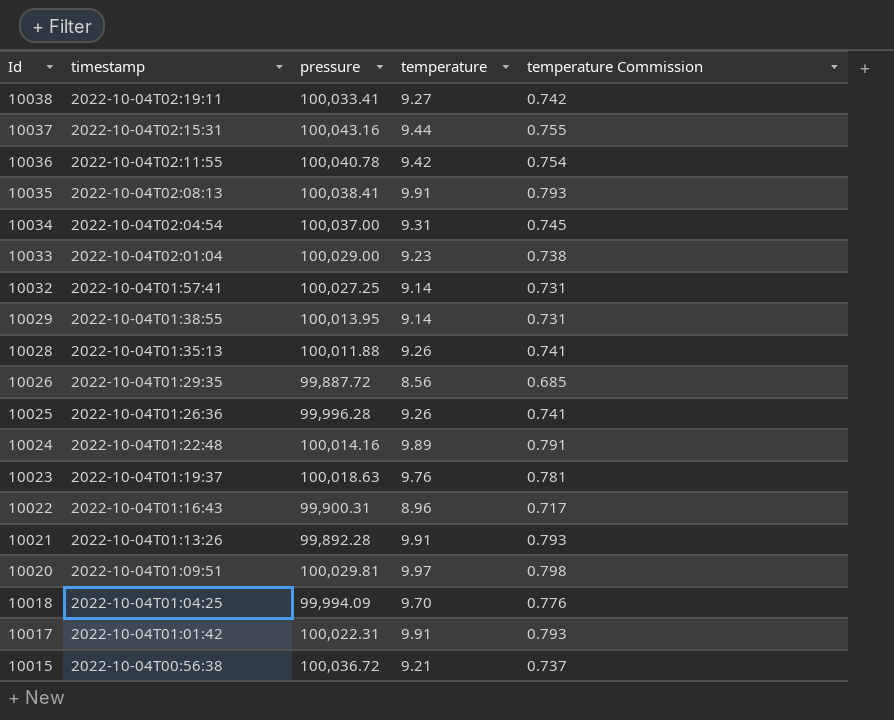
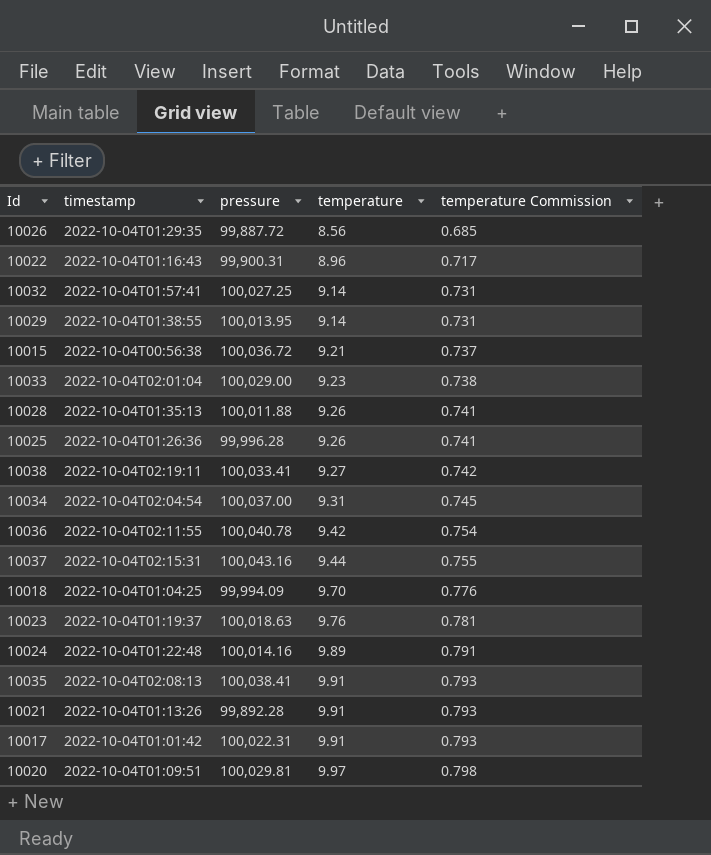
row order: Id descending -> temperature ascending

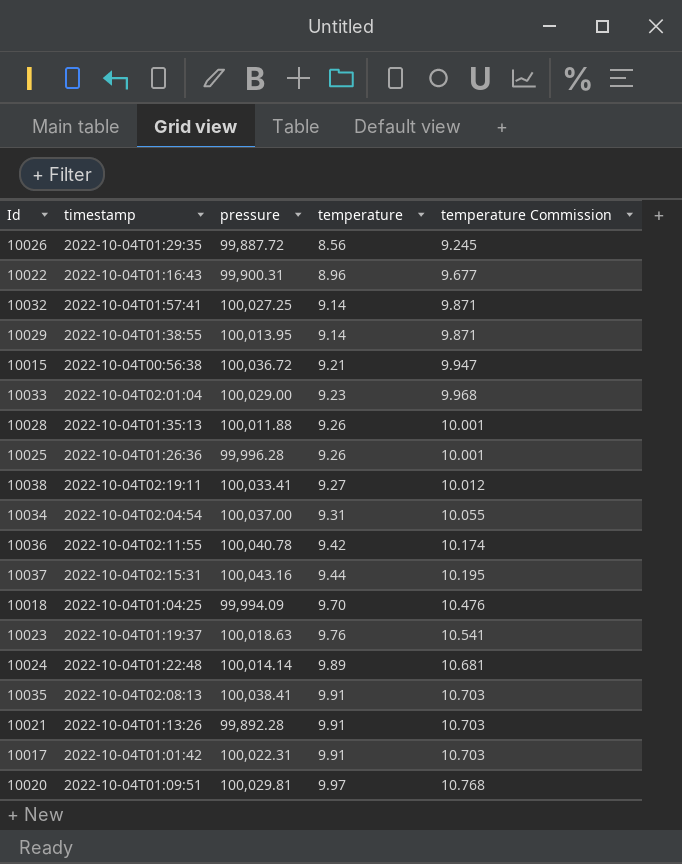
column temperature Commission | formula: [temperature] * 0.08 -> [temperature] * 1.08
10024 | pressure: 100,014.16 -> 100,014.14

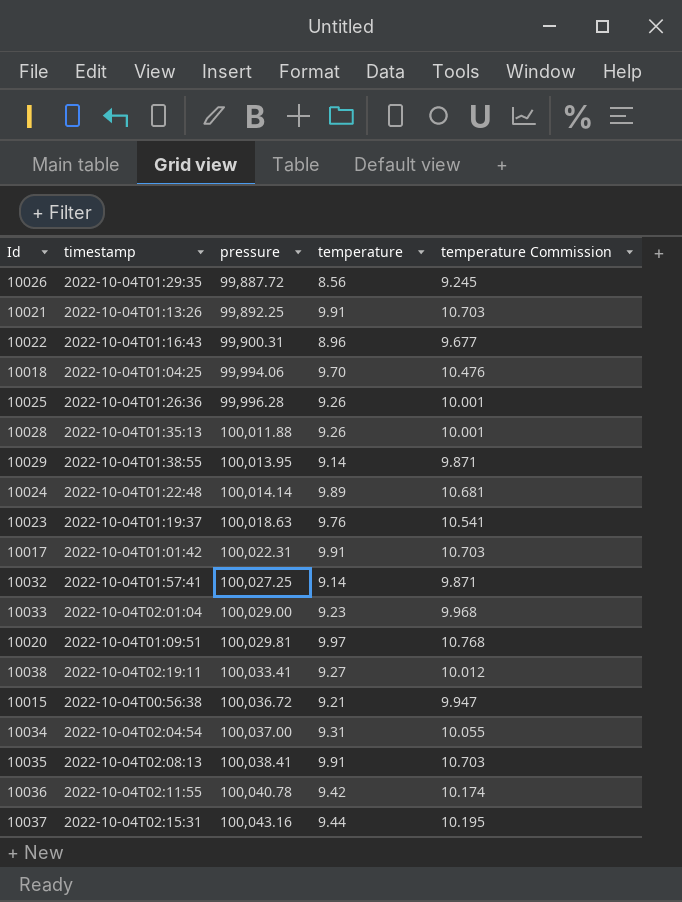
row order: temperature ascending -> pressure ascending
10021 | pressure: 99,892.28 -> 99,892.25
10018 | pressure: 99,994.09 -> 99,994.06

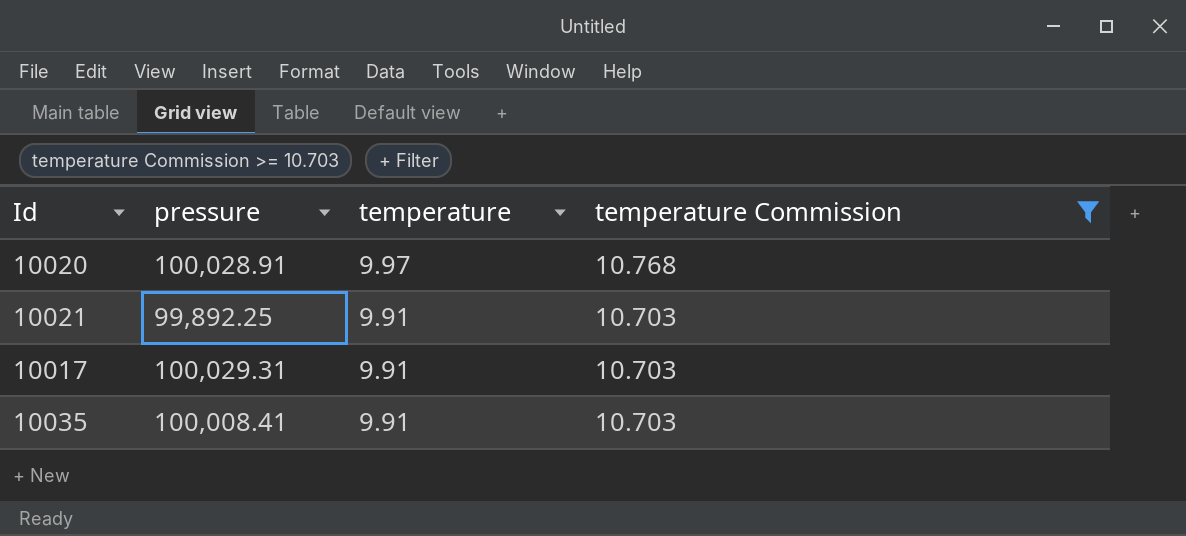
filter: none -> temperature Commission >= 10.703
row order: pressure ascending -> temperature descending
column timestamp | position: 2 -> none
10020 | pressure: 100,029.81 -> 100,028.91
10017 | pressure: 100,022.31 -> 100,029.31
10035 | pressure: 100,038.41 -> 100,008.41

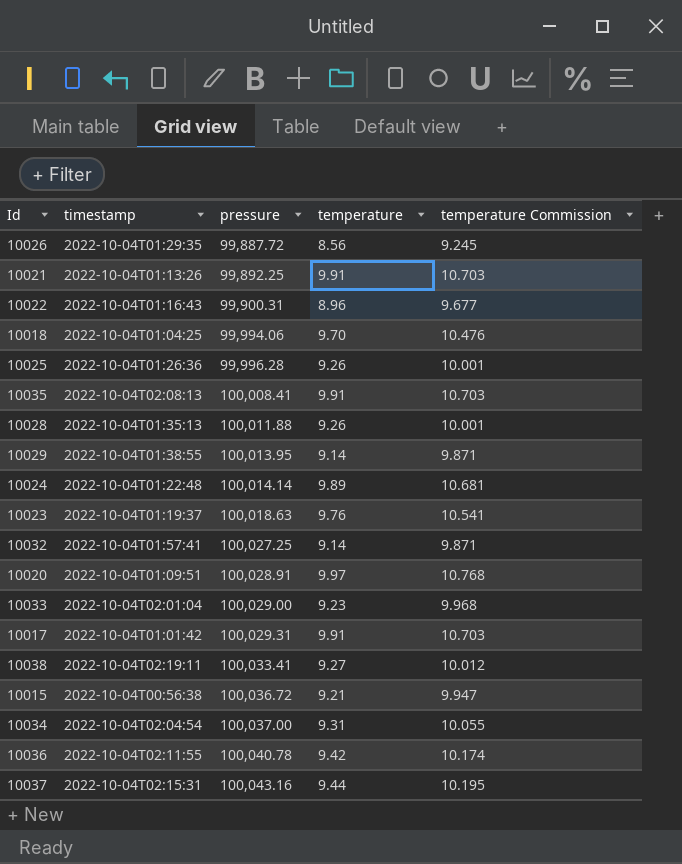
filter: temperature Commission >= 10.703 -> none
row order: temperature descending -> pressure ascending
column timestamp | position: none -> 2

